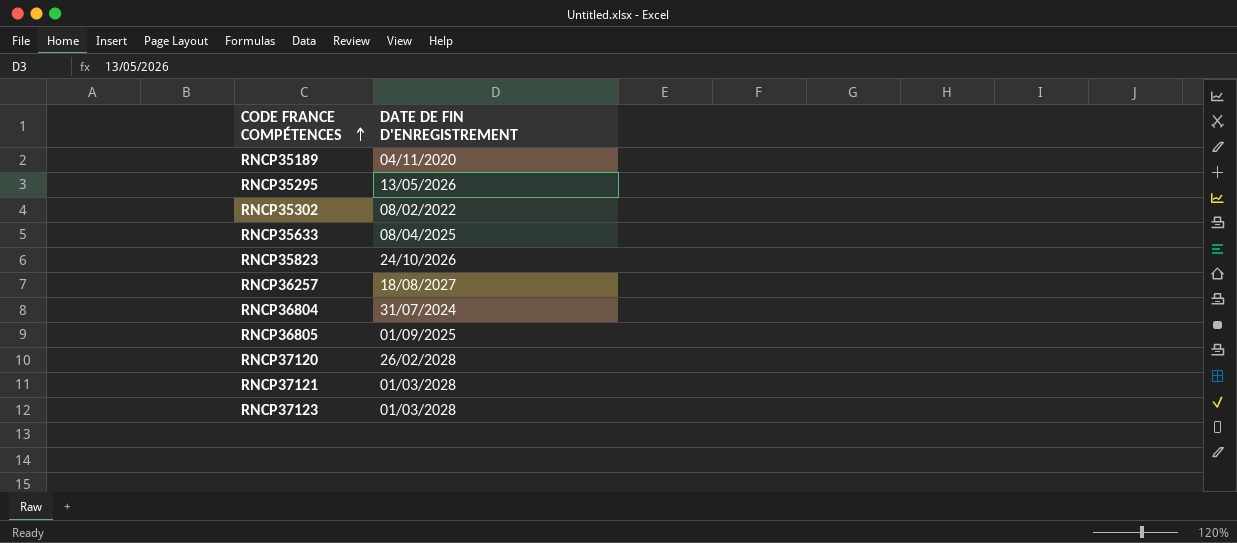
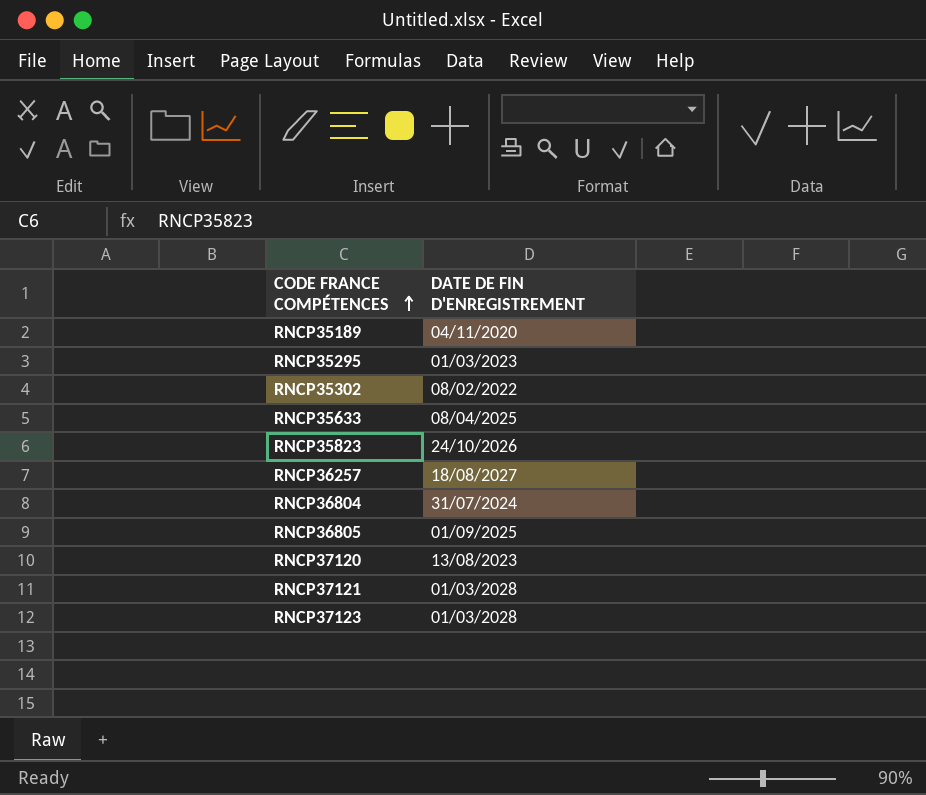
RNCP35295 | DATE DE FIN D'ENREGISTREMENT: 13/05/2026 -> 01/03/2023
RNCP37120 | DATE DE FIN D'ENREGISTREMENT: 26/02/2028 -> 13/08/2023

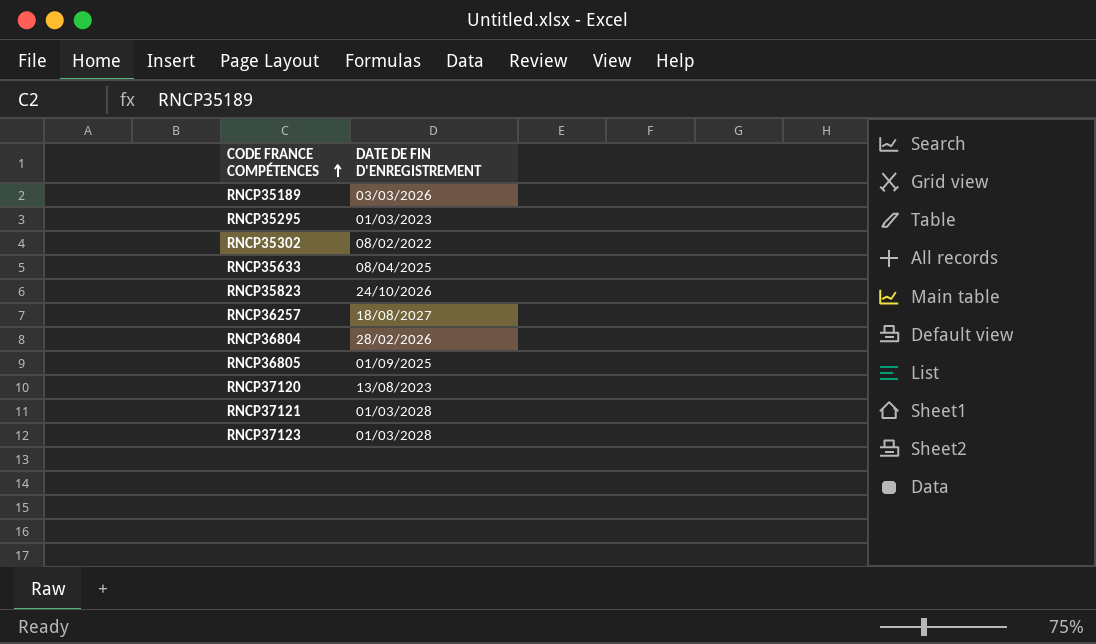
RNCP35189 | DATE DE FIN D'ENREGISTREMENT: 04/11/2020 -> 03/03/2026
RNCP36804 | DATE DE FIN D'ENREGISTREMENT: 31/07/2024 -> 28/02/2026

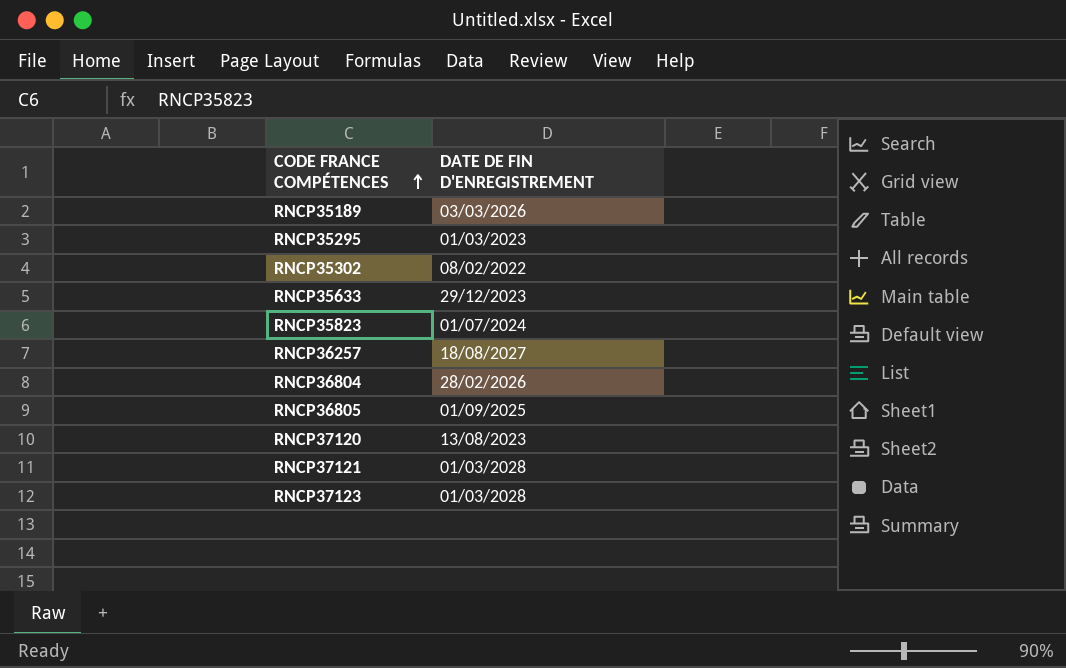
RNCP35633 | DATE DE FIN D'ENREGISTREMENT: 08/04/2025 -> 29/12/2023
RNCP35823 | DATE DE FIN D'ENREGISTREMENT: 24/10/2026 -> 01/07/2024

